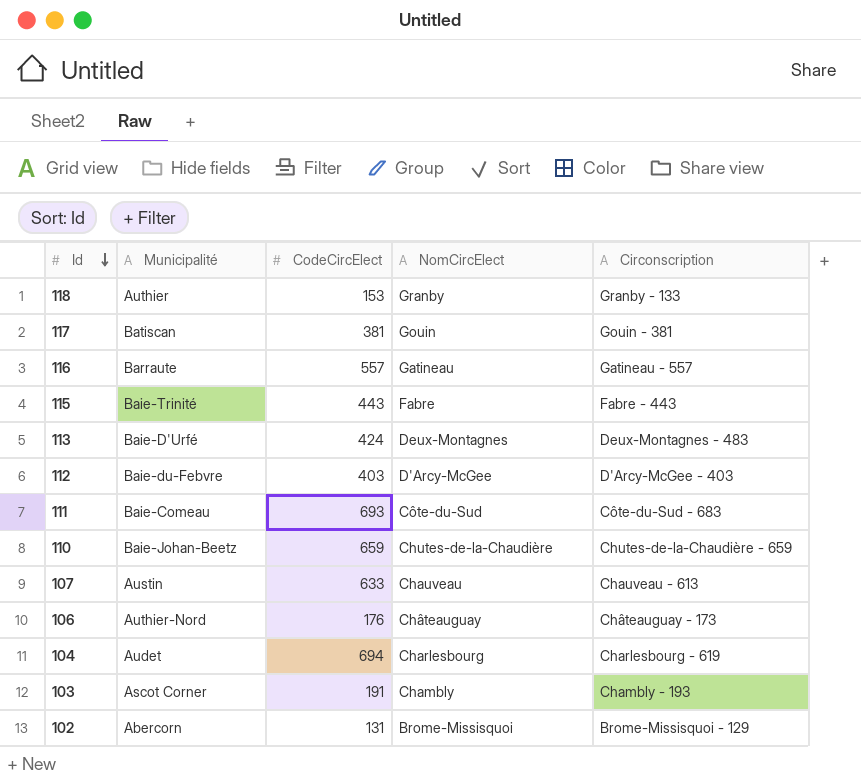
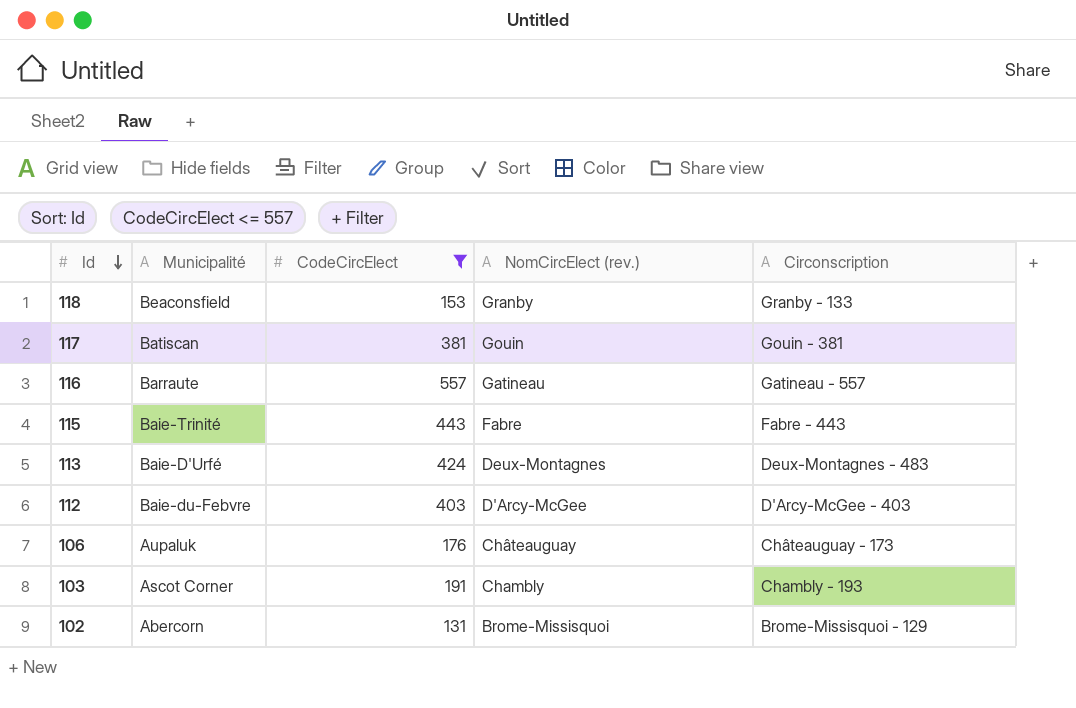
filter: none -> CodeCircElect <= 557
column name: NomCircElect -> NomCircElect (rev.)
118 | Municipalité: Authier -> Beaconsfield
106 | Municipalité: Authier-Nord -> Aupaluk

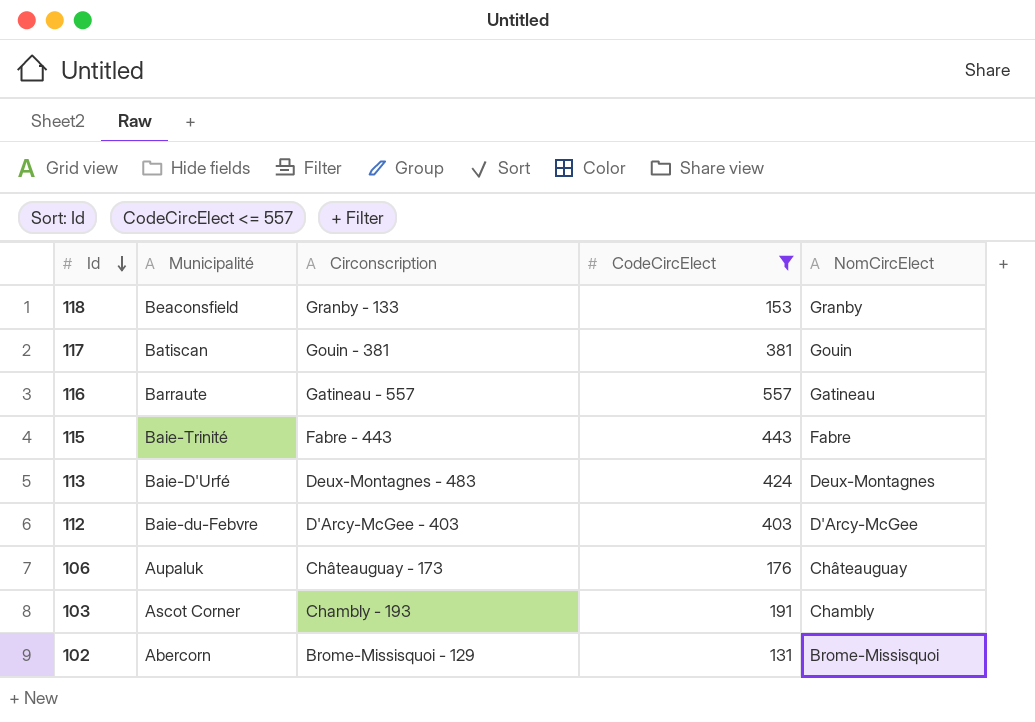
column Circonscription | position: 5 -> 3
column name: NomCircElect (rev.) -> NomCircElect

